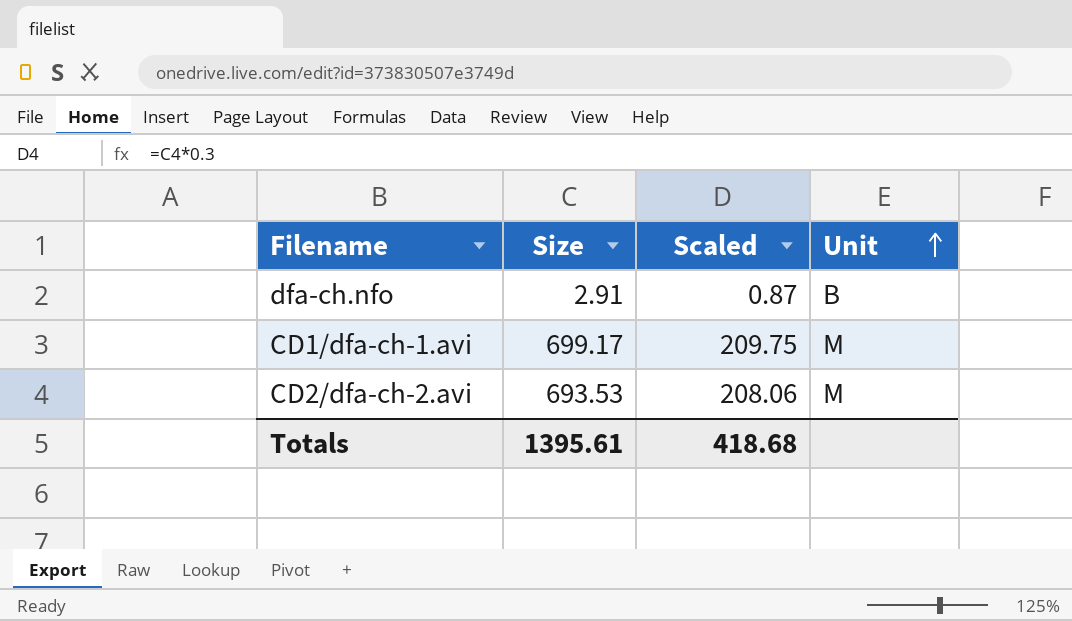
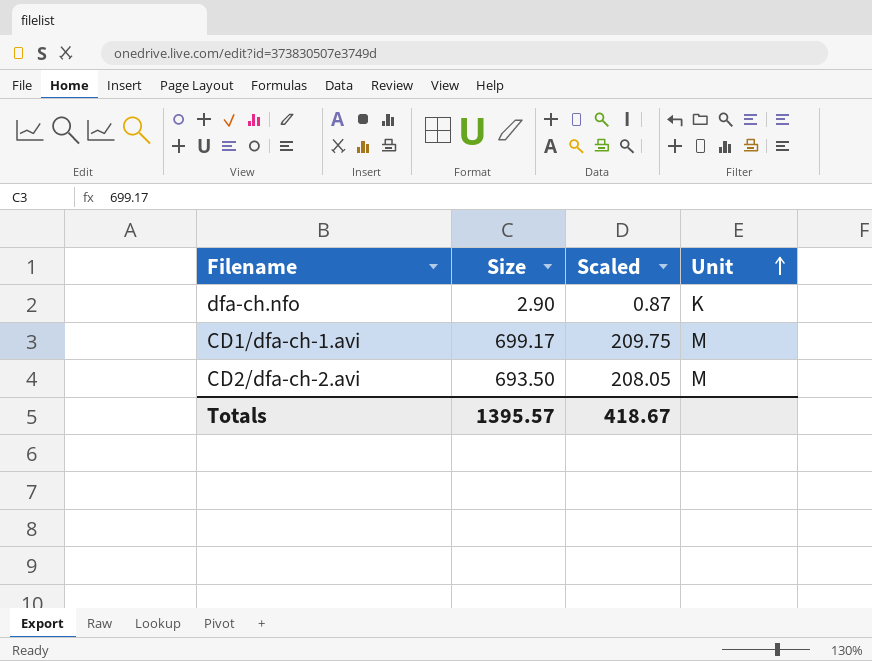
dfa-ch.nfo | Size: 2.91 -> 2.90
dfa-ch.nfo | Unit: B -> K
CD2/dfa-ch-2.avi | Size: 693.53 -> 693.50
CD2/dfa-ch-2.avi | Scaled: 208.06 -> 208.05
Totals | Size: 1395.61 -> 1395.57
Totals | Scaled: 418.68 -> 418.67

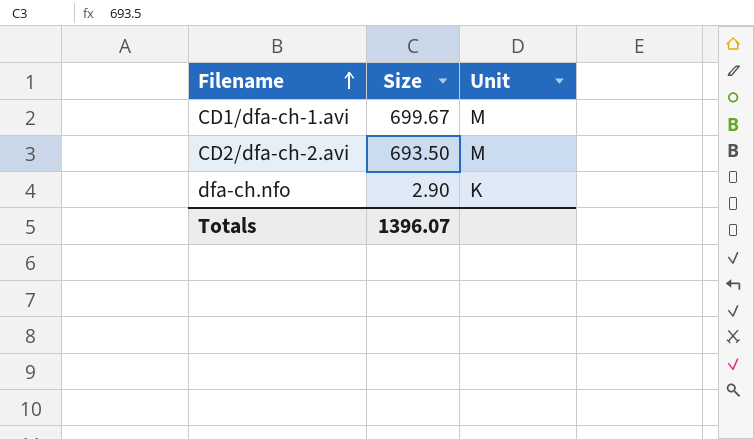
row order: Unit ascending -> Filename ascending
column Scaled | formula: [Size] * 0.3 -> none
CD1/dfa-ch-1.avi | Size: 699.17 -> 699.67
Totals | Size: 1395.57 -> 1396.07

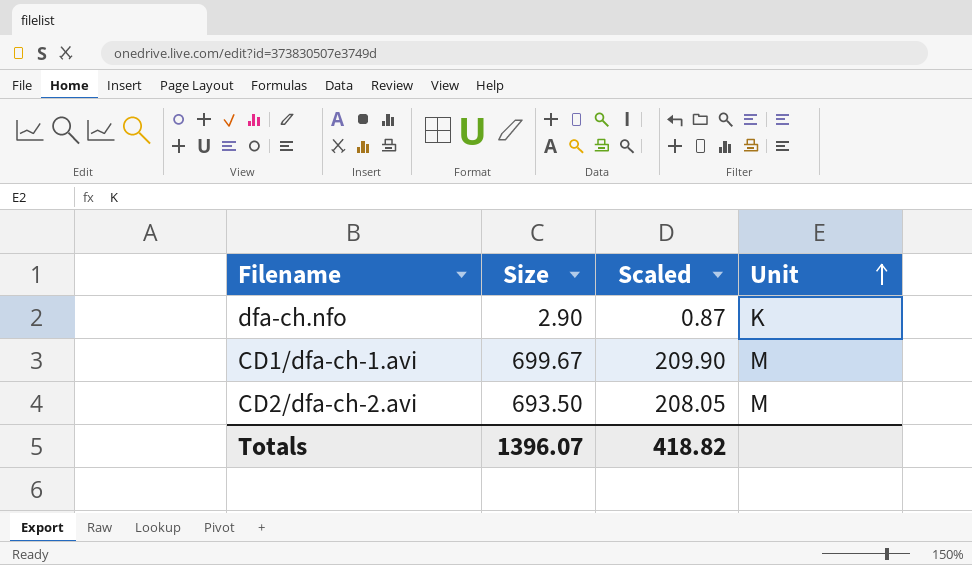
row order: Filename ascending -> Unit ascending
column Scaled | formula: none -> [Size] * 0.3

